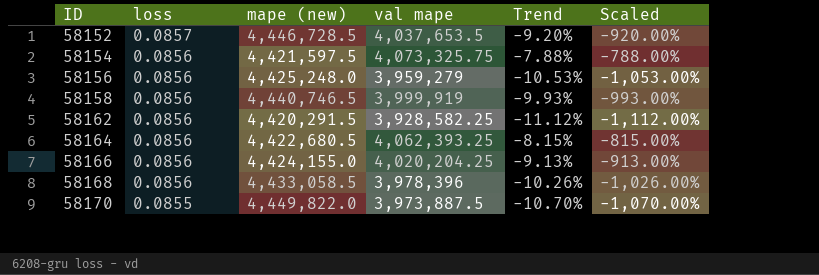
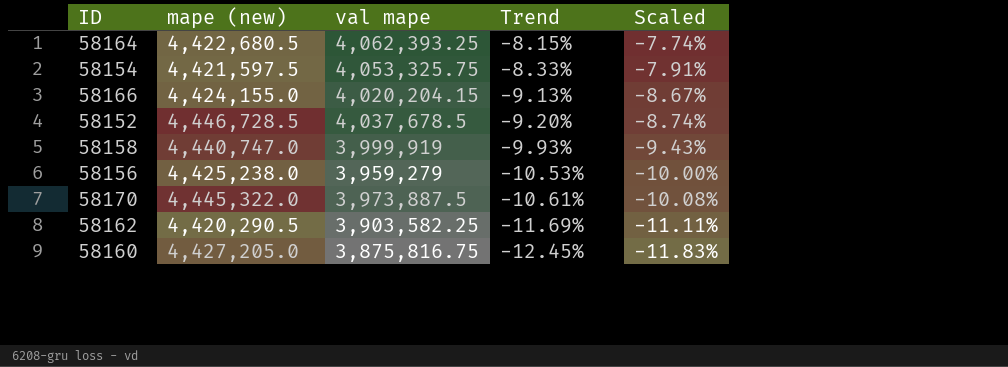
row order: ID ascending -> Trend descending
column loss | position: 2 -> none
column Scaled | formula: [Trend] * 100 -> [Trend] * 0.95
row 58168: 0.0856 | 4,433,058.5 | 3,978,396 | -10.26% | -1,026.00% -> none
58154 | val mape: 4,073,325.75 -> 4,053,325.75
58154 | Trend: -7.88% -> -8.33%
58166 | val mape: 4,020,204.25 -> 4,020,204.15
58152 | val mape: 4,037,653.5 -> 4,037,678.5
58158 | mape (new): 4,440,746.5 -> 4,440,747.0
58156 | mape (new): 4,425,248.0 -> 4,425,238.0
58170 | mape (new): 4,449,822.0 -> 4,445,322.0
58170 | Trend: -10.70% -> -10.61%
58162 | mape (new): 4,420,291.5 -> 4,420,290.5
58162 | val mape: 3,928,582.25 -> 3,903,582.25
58162 | Trend: -11.12% -> -11.69%
row 58160: none -> 4,427,205.0 | 3,875,816.75 | -12.45% | -11.83%

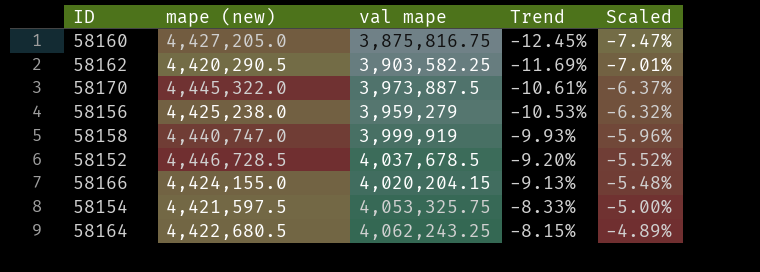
row order: Trend descending -> Trend ascending
column Scaled | formula: [Trend] * 0.95 -> [Trend] * 0.6
58164 | val mape: 4,062,393.25 -> 4,062,243.25

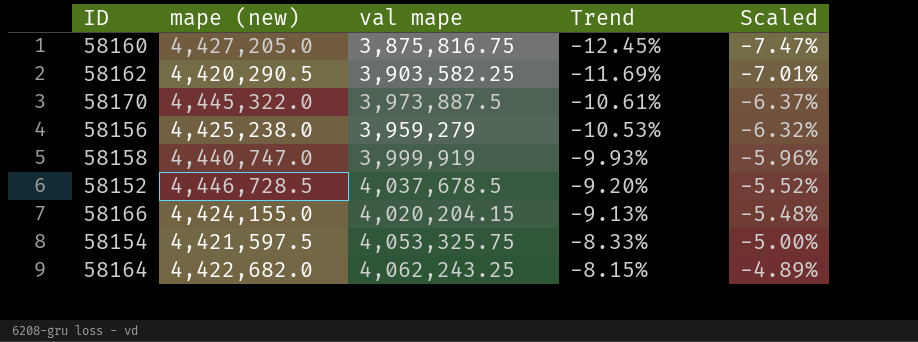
58164 | mape (new): 4,422,680.5 -> 4,422,682.0

